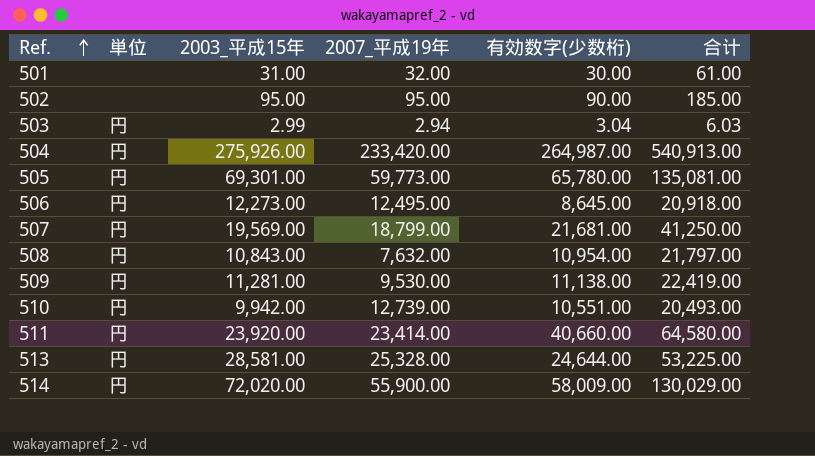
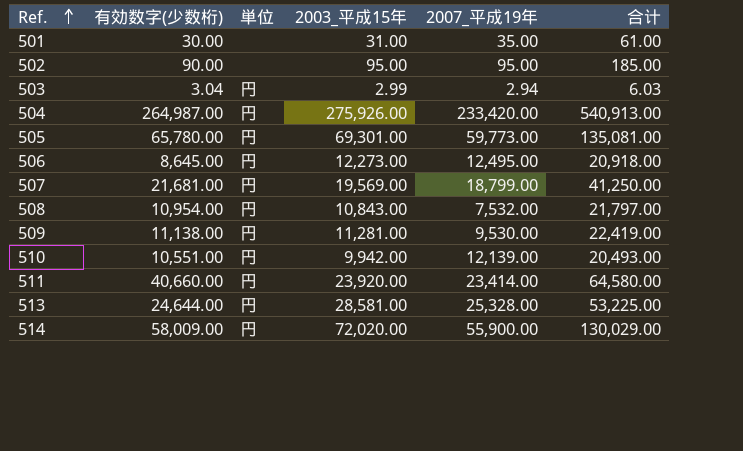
column 有効数字(少数桁) | position: 5 -> 2
501 | 2007_平成19年: 32.00 -> 35.00
508 | 2007_平成19年: 7,632.00 -> 7,532.00
510 | 2007_平成19年: 12,739.00 -> 12,139.00

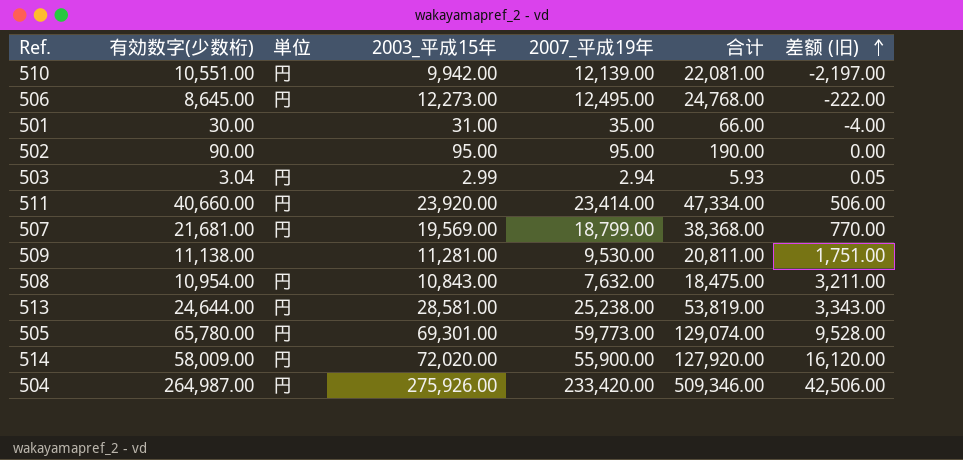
row order: Ref. ascending -> 差额 (旧) ascending
column 合计 | formula: [有効数字(少数桁)] + [2003_平成15年] -> [2003_平成15年] + [2007_平成19年]
column 差额 (旧) | formula: none -> [2003_平成15年] - [2007_平成19年]
509 | 単位: 円 -> none
508 | 2007_平成19年: 7,532.00 -> 7,632.00
513 | 2007_平成19年: 25,328.00 -> 25,238.00

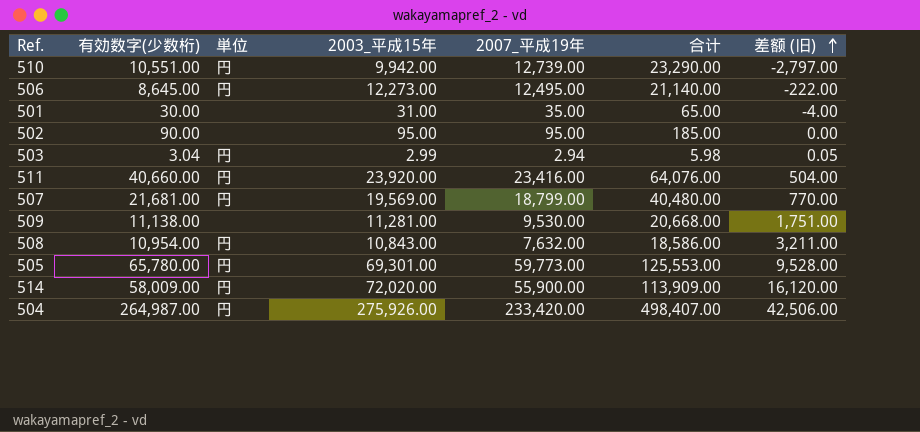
column 合计 | formula: [2003_平成15年] + [2007_平成19年] -> [有効数字(少数桁)] + [2007_平成19年]
row 513: 24,644.00 | 円 | 28,581.00 | 25,238.00 | 53,819.00 | 3,343.00 -> none
510 | 2007_平成19年: 12,139.00 -> 12,739.00
510 | 差额 (旧): -2,197.00 -> -2,797.00
511 | 2007_平成19年: 23,414.00 -> 23,416.00
511 | 差额 (旧): 506.00 -> 504.00

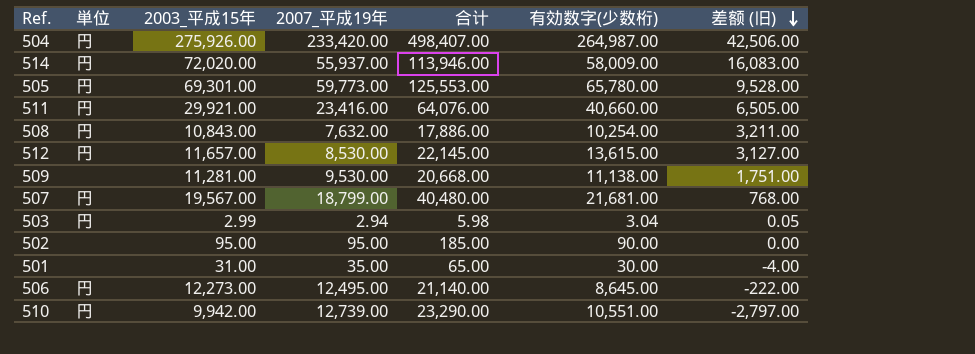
row order: 差额 (旧) ascending -> 差额 (旧) descending
column 有効数字(少数桁) | position: 2 -> 6
514 | 2007_平成19年: 55,900.00 -> 55,937.00
514 | 合计: 113,909.00 -> 113,946.00
514 | 差额 (旧): 16,120.00 -> 16,083.00
511 | 2003_平成15年: 23,920.00 -> 29,921.00
511 | 差额 (旧): 504.00 -> 6,505.00
508 | 合计: 18,586.00 -> 17,886.00
508 | 有効数字(少数桁): 10,954.00 -> 10,254.00
row 512: none -> 円 | 11,657.00 | 8,530.00 | 22,145.00 | 13,615.00 | 3,127.00
507 | 2003_平成15年: 19,569.00 -> 19,567.00
507 | 差额 (旧): 770.00 -> 768.00

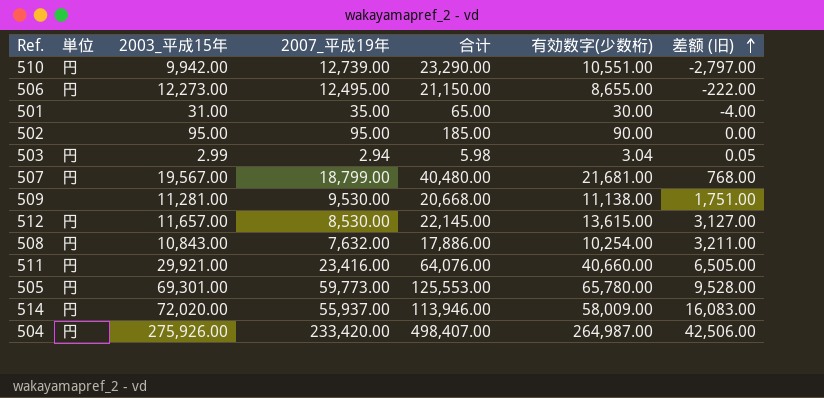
row order: 差额 (旧) descending -> 差额 (旧) ascending
506 | 合计: 21,140.00 -> 21,150.00
506 | 有効数字(少数桁): 8,645.00 -> 8,655.00

